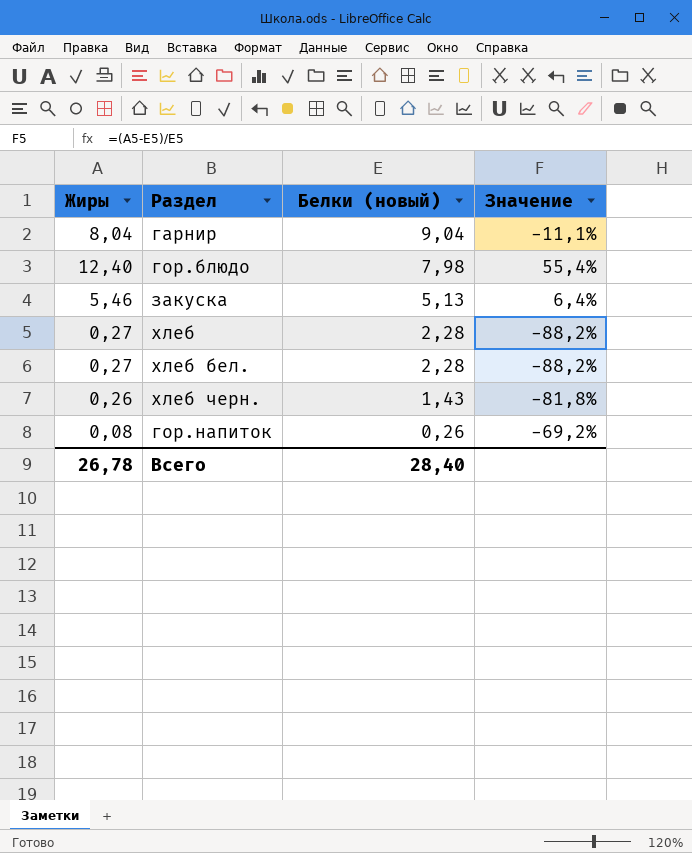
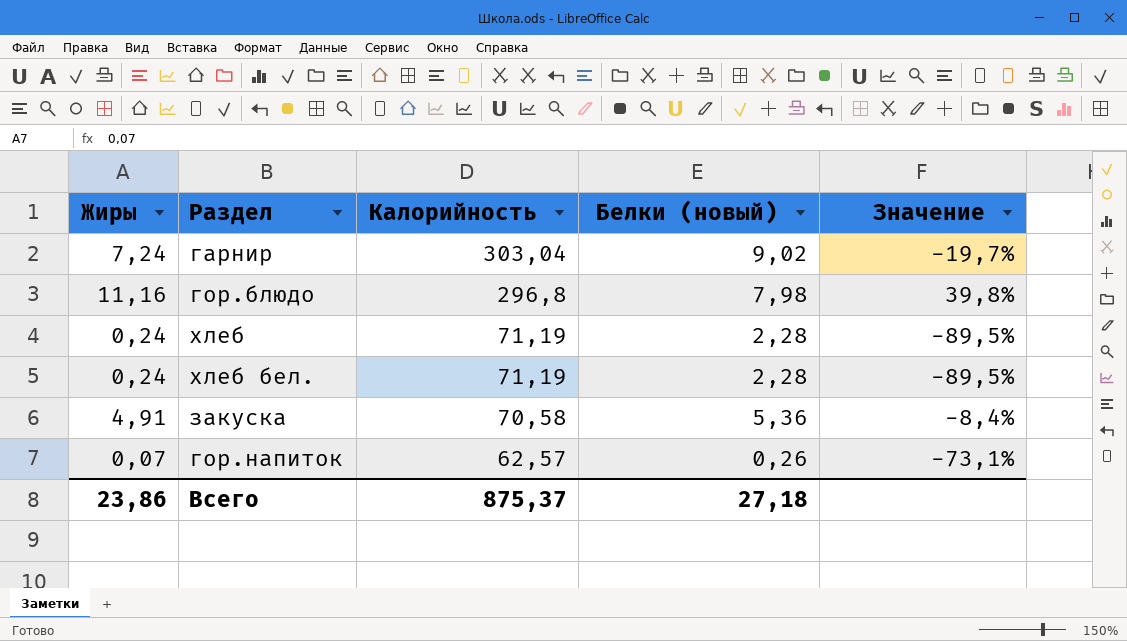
row order: Белки (новый) descending -> Калорийность descending
column Калорийность | position: none -> 3
row хлеб черн.: 0,26 | 1,43 | -81,8% -> none
гарнир | Жиры: 8,04 -> 7,24
гарнир | Белки (новый): 9,04 -> 9,02
гарнир | Значение: -11,1% -> -19,7%
гор.блюдо | Жиры: 12,40 -> 11,16
гор.блюдо | Значение: 55,4% -> 39,8%
хлеб | Жиры: 0,27 -> 0,24
хлеб | Значение: -88,2% -> -89,5%
хлеб бел. | Жиры: 0,27 -> 0,24
хлеб бел. | Значение: -88,2% -> -89,5%
закуска | Жиры: 5,46 -> 4,91
закуска | Белки (новый): 5,13 -> 5,36
закуска | Значение: 6,4% -> -8,4%
гор.напиток | Жиры: 0,08 -> 0,07
гор.напиток | Значение: -69,2% -> -73,1%
Всего | Жиры: 26,78 -> 23,86
Всего | Белки (новый): 28,40 -> 27,18

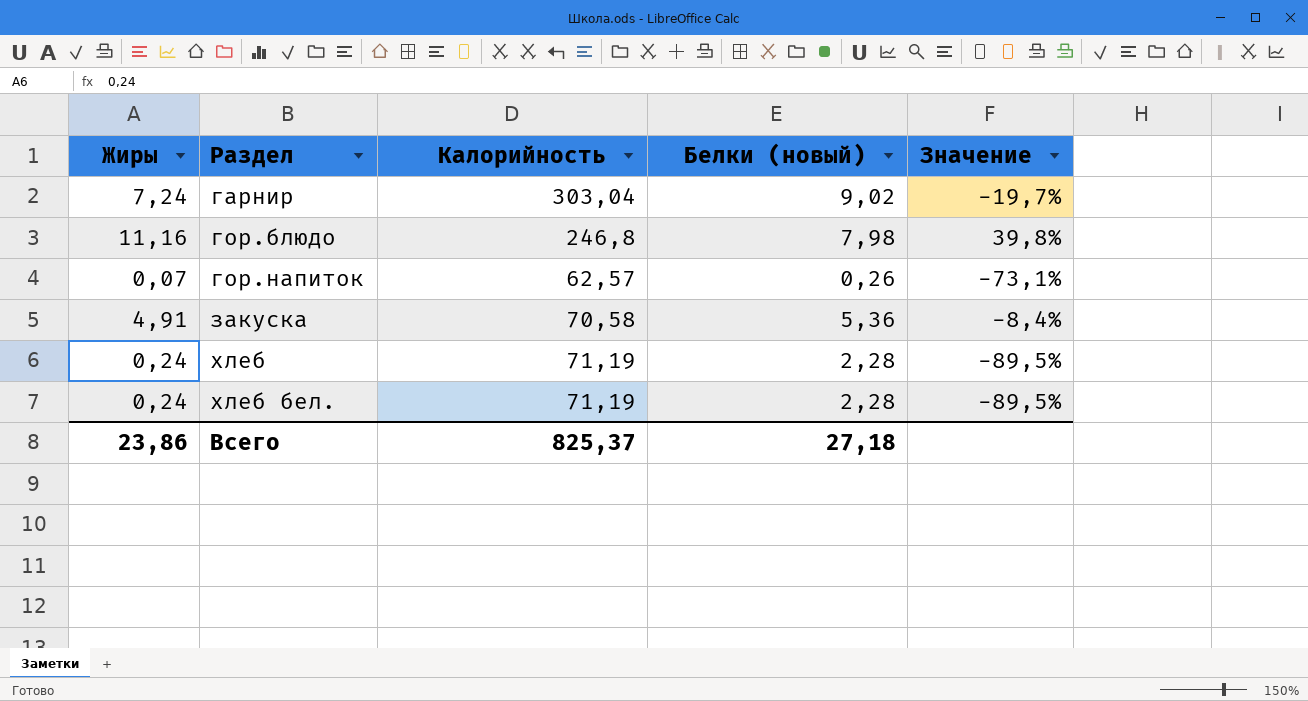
row order: Калорийность descending -> Раздел ascending
гор.блюдо | Калорийность: 296,8 -> 246,8
Всего | Калорийность: 875,37 -> 825,37

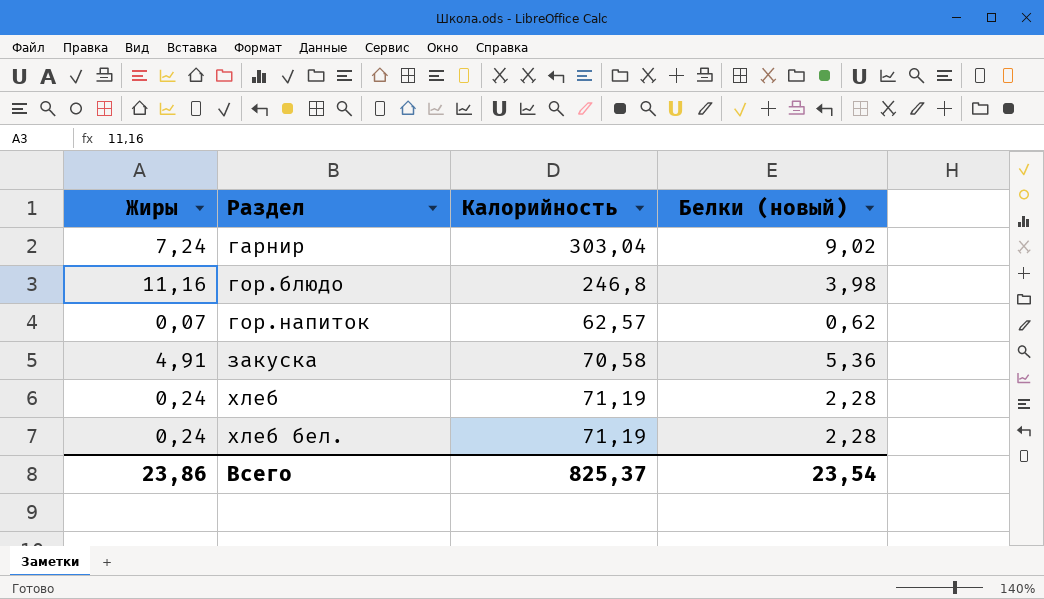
column Значение | formula: ([Жиры] - [Белки (новый)]) / [Белки (новый)] -> none
гор.блюдо | Белки (новый): 7,98 -> 3,98
гор.напиток | Белки (новый): 0,26 -> 0,62
Всего | Белки (новый): 27,18 -> 23,54

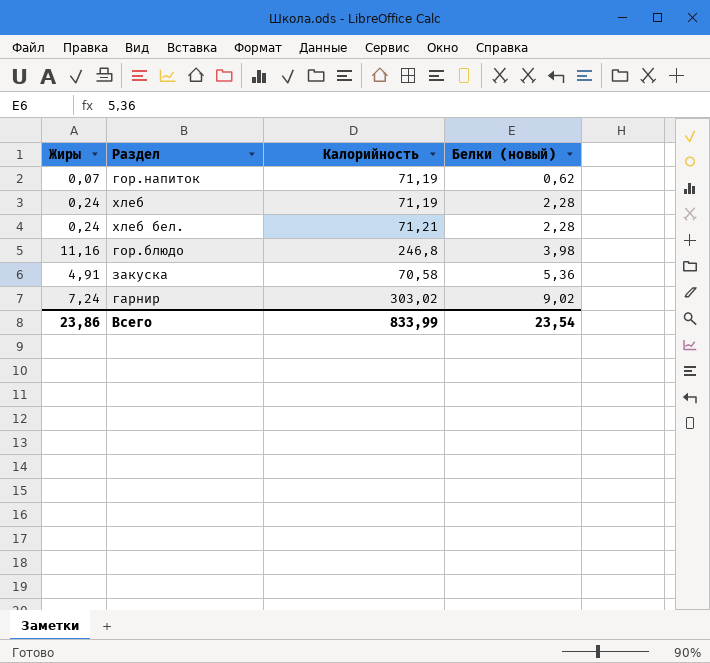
row order: Раздел ascending -> Белки (новый) ascending
гор.напиток | Калорийность: 62,57 -> 71,19
хлеб бел. | Калорийность: 71,19 -> 71,21
гарнир | Калорийность: 303,04 -> 303,02
Всего | Калорийность: 825,37 -> 833,99

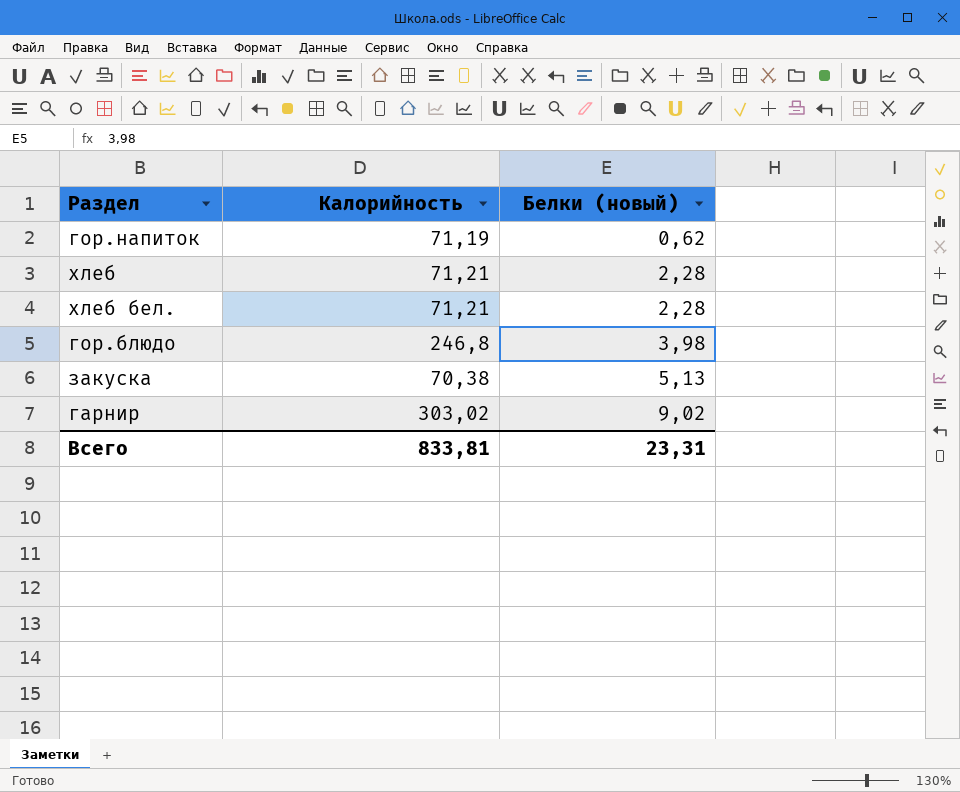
column Жиры | position: 1 -> none
хлеб | Калорийность: 71,19 -> 71,21
закуска | Калорийность: 70,58 -> 70,38
закуска | Белки (новый): 5,36 -> 5,13
Всего | Калорийность: 833,99 -> 833,81
Всего | Белки (новый): 23,54 -> 23,31

